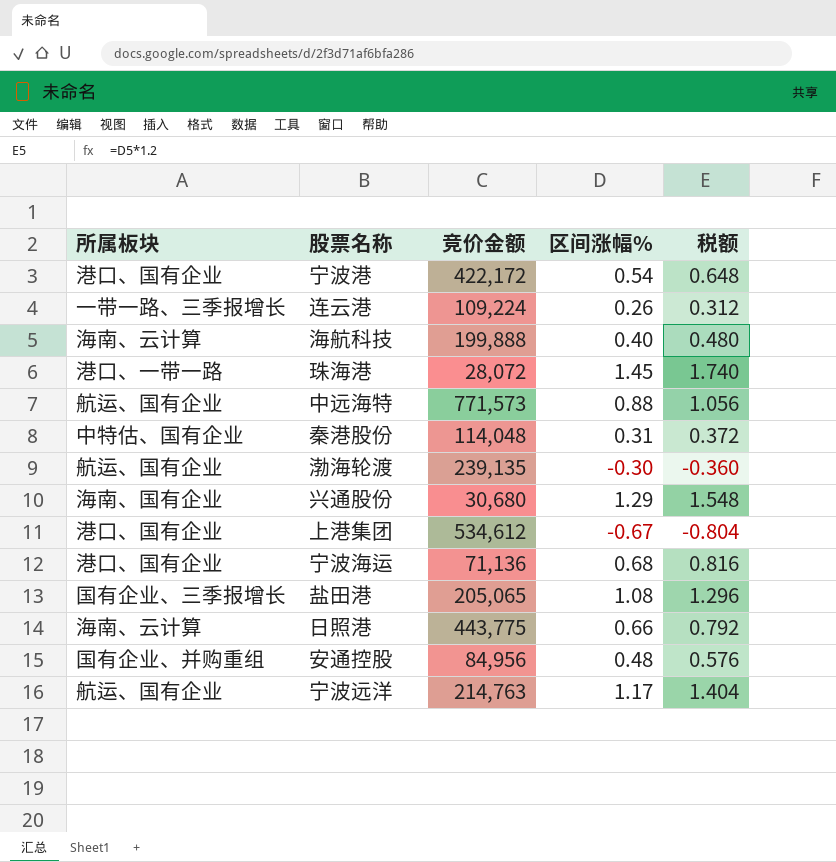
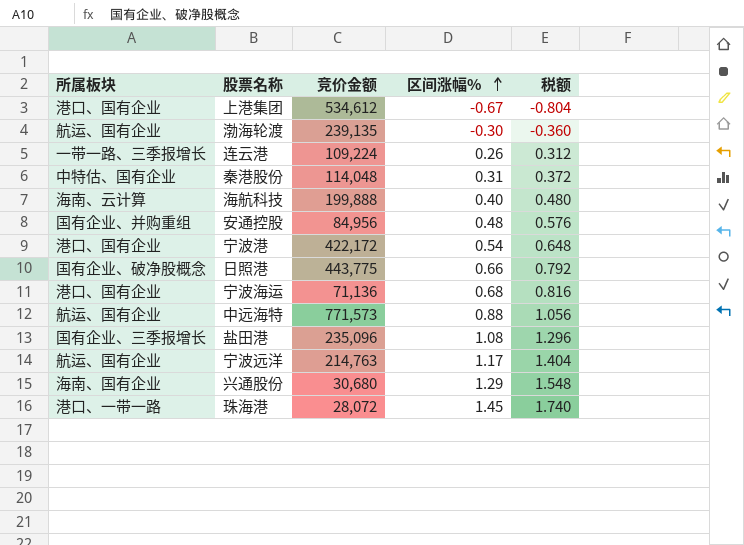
row order: none -> 区间涨幅% ascending
日照港 | 所属板块: 海南、云计算 -> 国有企业、破净股概念
盐田港 | 竞价金额: 205,065 -> 235,096

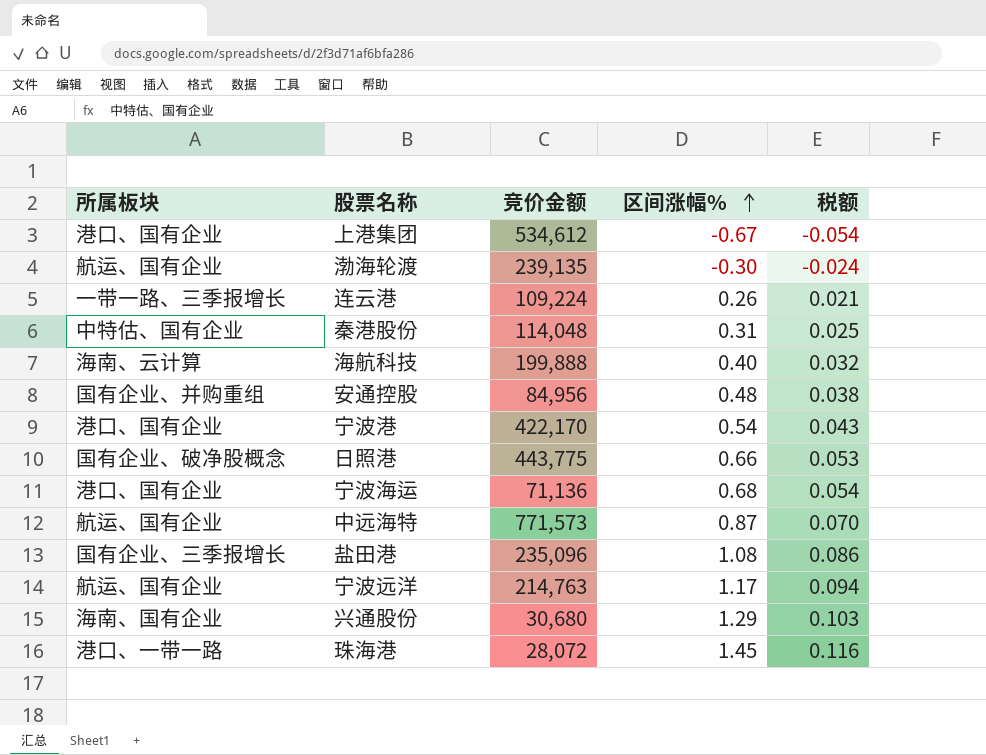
column 税额 | formula: [区间涨幅%] * 1.2 -> [区间涨幅%] * 0.08
宁波港 | 竞价金额: 422,172 -> 422,170
中远海特 | 区间涨幅%: 0.88 -> 0.87

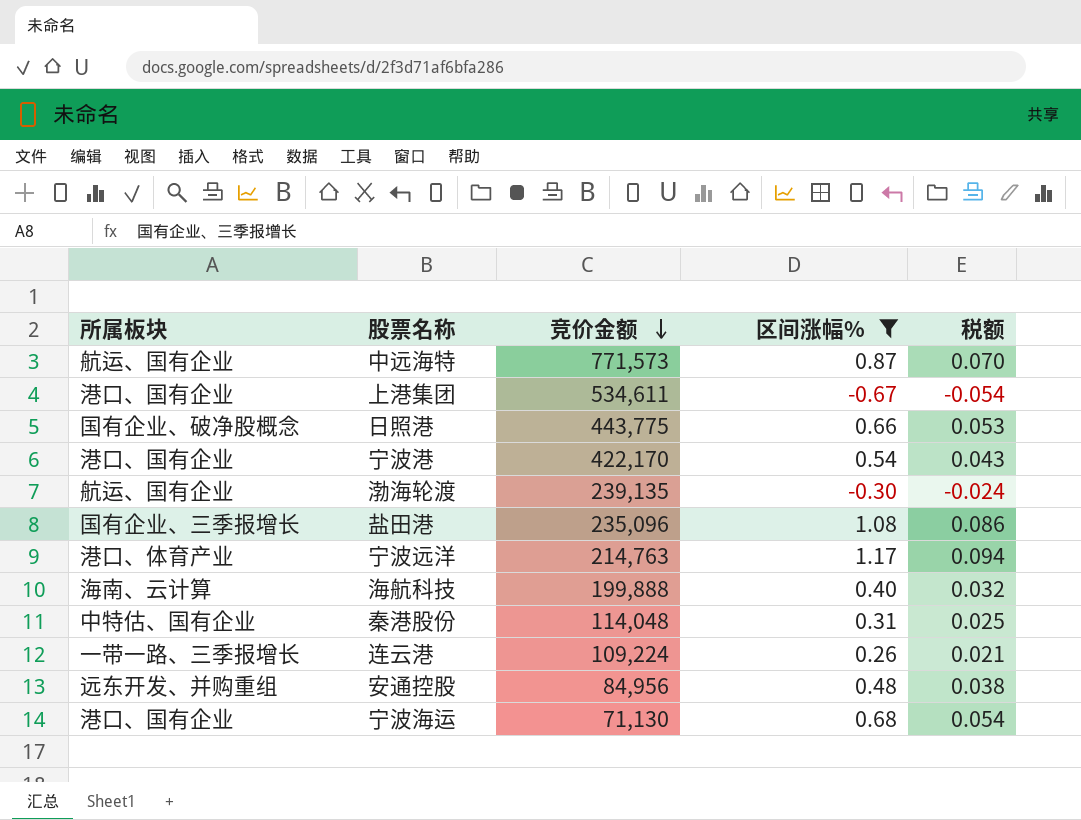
filter: none -> 区间涨幅% <= 1.17
row order: 区间涨幅% ascending -> 竞价金额 descending
上港集团 | 竞价金额: 534,612 -> 534,611
宁波远洋 | 所属板块: 航运、国有企业 -> 港口、体育产业
安通控股 | 所属板块: 国有企业、并购重组 -> 远东开发、并购重组
宁波海运 | 竞价金额: 71,136 -> 71,130

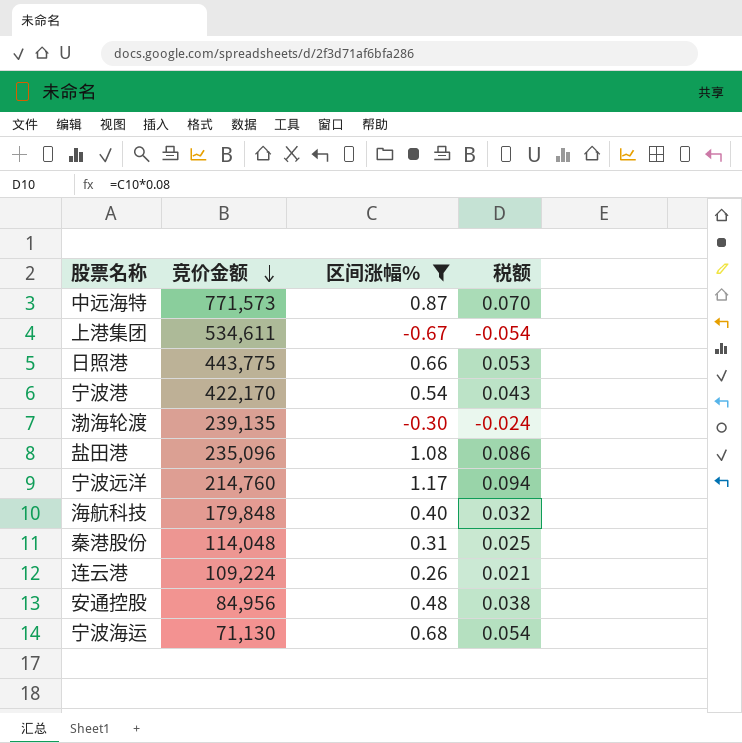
column 所属板块 | position: 1 -> none
宁波远洋 | 竞价金额: 214,763 -> 214,760
海航科技 | 竞价金额: 199,888 -> 179,848

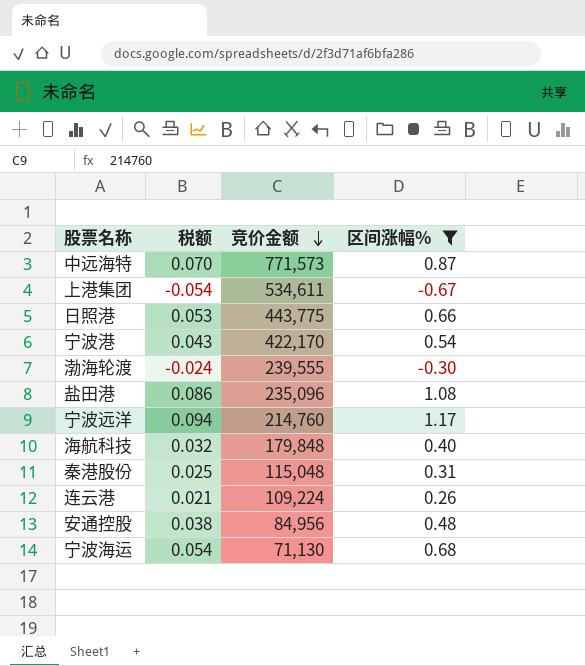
column 税额 | position: 4 -> 2
渤海轮渡 | 竞价金额: 239,135 -> 239,555
秦港股份 | 竞价金额: 114,048 -> 115,048

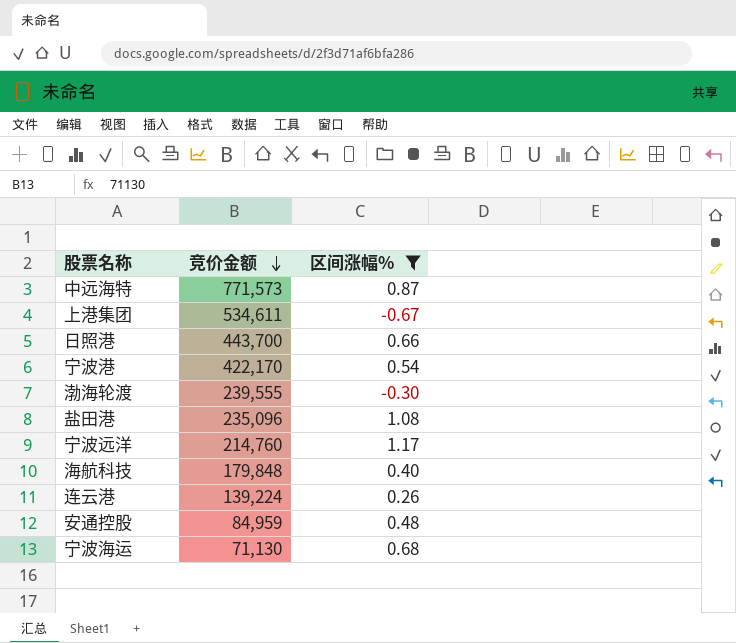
column 税额 | formula: [区间涨幅%] * 0.08 -> none
row 秦港股份: 0.025 | 115,048 | 0.31 -> none
日照港 | 竞价金额: 443,775 -> 443,700
连云港 | 竞价金额: 109,224 -> 139,224
安通控股 | 竞价金额: 84,956 -> 84,959

